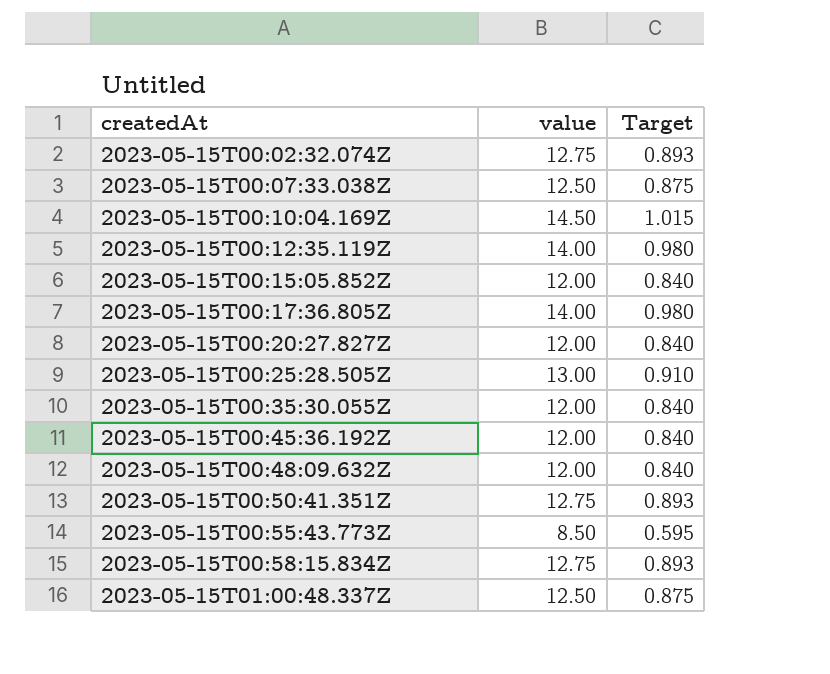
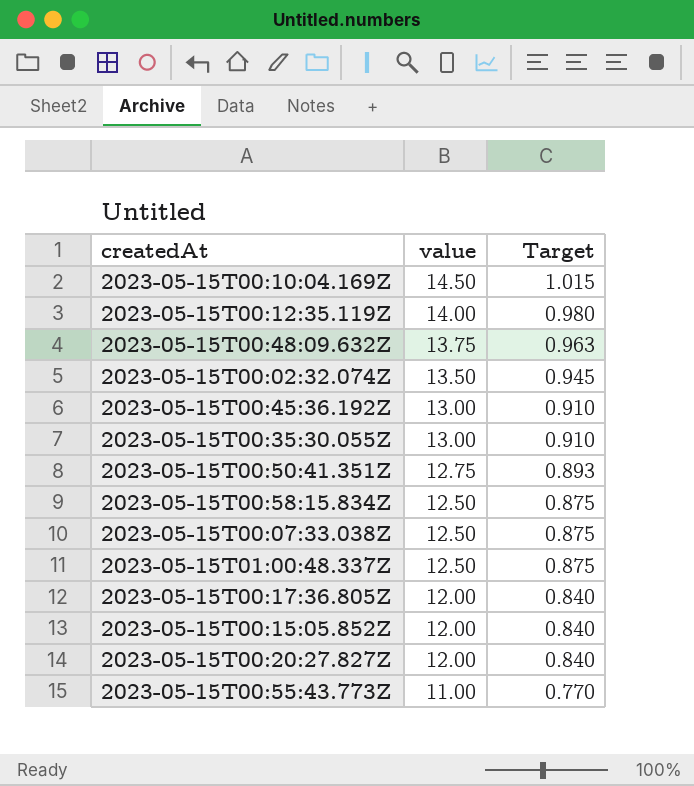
row order: createdAt ascending -> value descending
row 2023-05-15T00:25:28.505Z: 13.00 | 0.910 -> none
2023-05-15T00:48:09.632Z | value: 12.00 -> 13.75
2023-05-15T00:48:09.632Z | Target: 0.840 -> 0.963
2023-05-15T00:02:32.074Z | value: 12.75 -> 13.50
2023-05-15T00:02:32.074Z | Target: 0.893 -> 0.945
2023-05-15T00:45:36.192Z | value: 12.00 -> 13.00
2023-05-15T00:45:36.192Z | Target: 0.840 -> 0.910
2023-05-15T00:35:30.055Z | value: 12.00 -> 13.00
2023-05-15T00:35:30.055Z | Target: 0.840 -> 0.910
2023-05-15T00:58:15.834Z | value: 12.75 -> 12.50
2023-05-15T00:58:15.834Z | Target: 0.893 -> 0.875
2023-05-15T00:17:36.805Z | value: 14.00 -> 12.00
2023-05-15T00:17:36.805Z | Target: 0.980 -> 0.840
2023-05-15T00:55:43.773Z | value: 8.50 -> 11.00
2023-05-15T00:55:43.773Z | Target: 0.595 -> 0.770

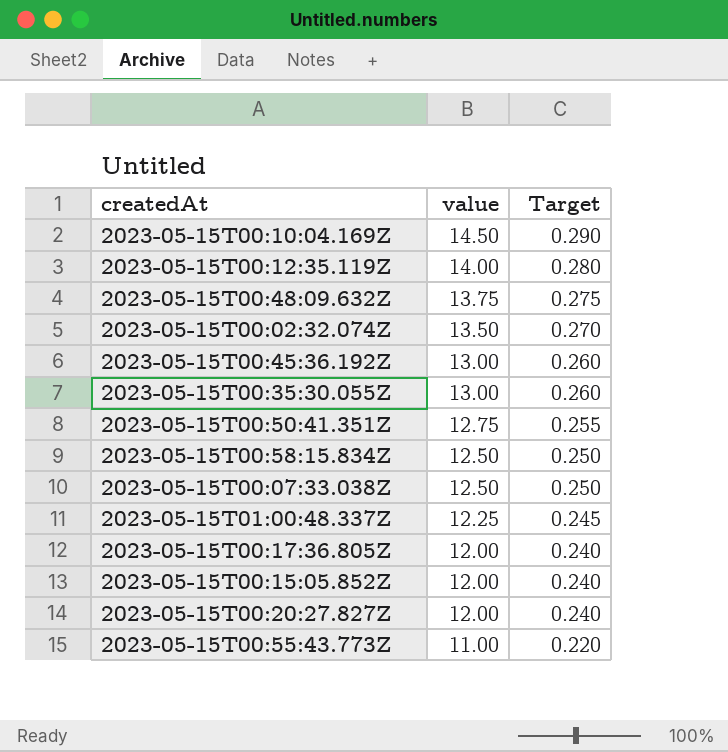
column Target | formula: [value] * 0.07 -> [value] * 0.02
2023-05-15T01:00:48.337Z | value: 12.50 -> 12.25

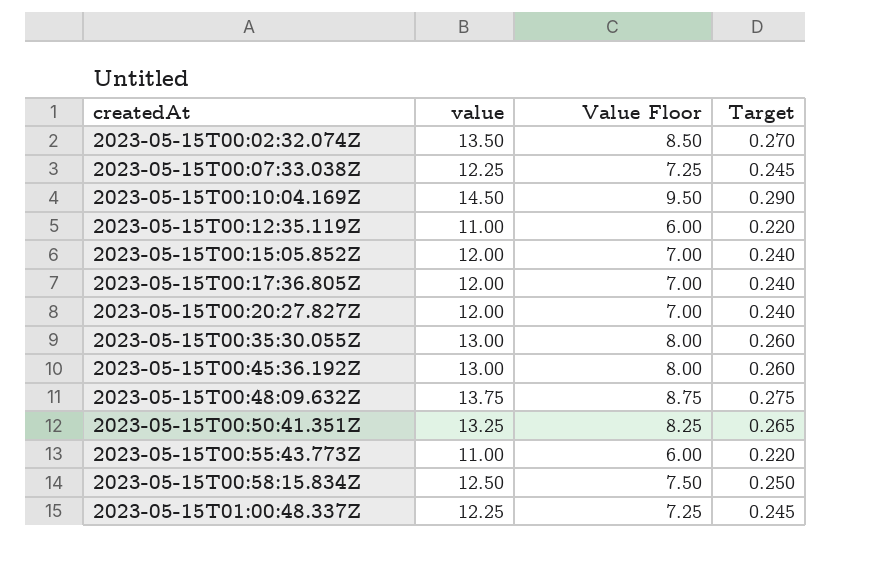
row order: value descending -> createdAt ascending
column Value Floor | formula: none -> [value] - 5
2023-05-15T00:07:33.038Z | value: 12.50 -> 12.25
2023-05-15T00:07:33.038Z | Target: 0.250 -> 0.245
2023-05-15T00:12:35.119Z | value: 14.00 -> 11.00
2023-05-15T00:12:35.119Z | Target: 0.280 -> 0.220
2023-05-15T00:50:41.351Z | value: 12.75 -> 13.25
2023-05-15T00:50:41.351Z | Target: 0.255 -> 0.265

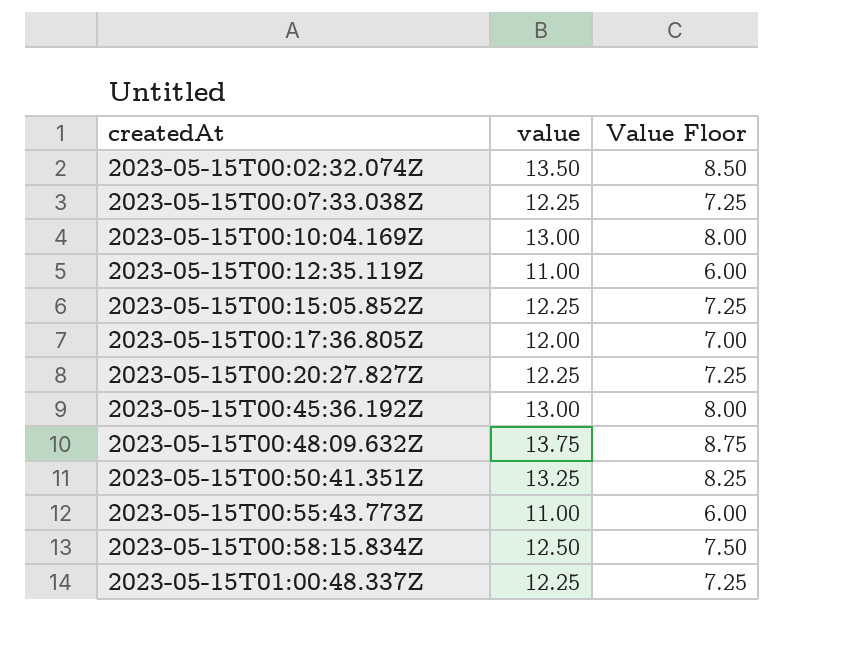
column Target | formula: [value] * 0.02 -> none
row 2023-05-15T00:35:30.055Z: 13.00 | 8.00 | 0.260 -> none
2023-05-15T00:10:04.169Z | value: 14.50 -> 13.00
2023-05-15T00:10:04.169Z | Value Floor: 9.50 -> 8.00
2023-05-15T00:15:05.852Z | value: 12.00 -> 12.25
2023-05-15T00:15:05.852Z | Value Floor: 7.00 -> 7.25
2023-05-15T00:20:27.827Z | value: 12.00 -> 12.25
2023-05-15T00:20:27.827Z | Value Floor: 7.00 -> 7.25

